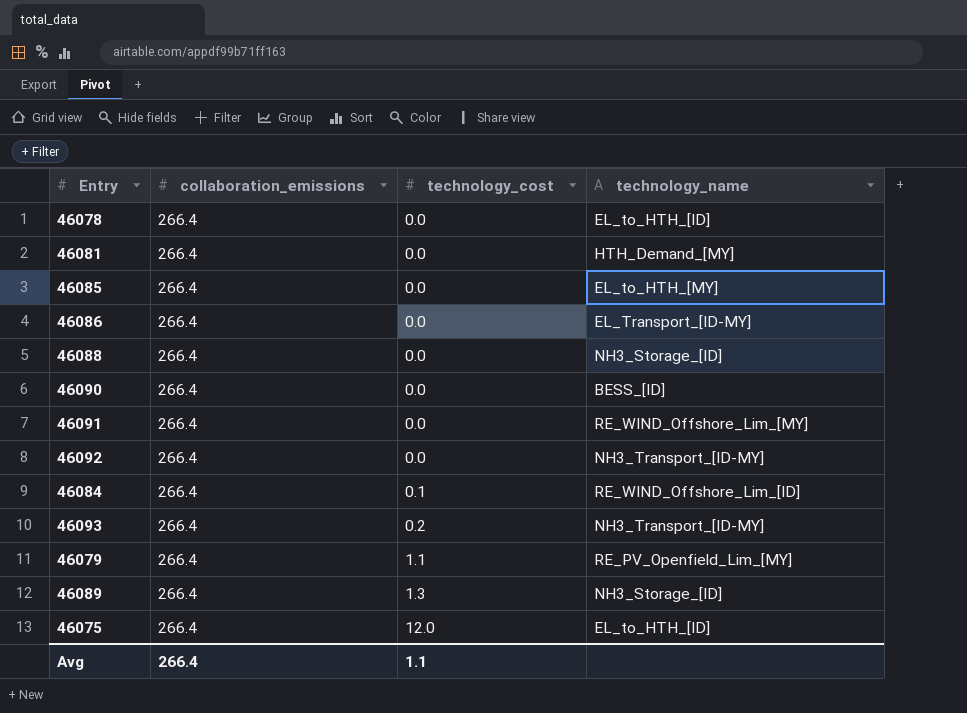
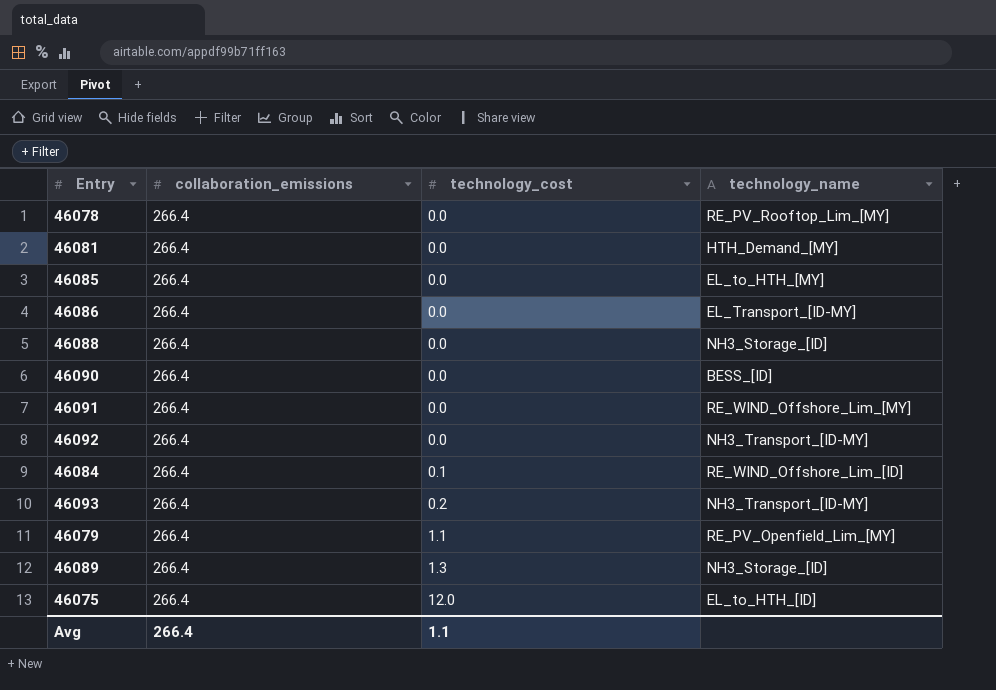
46078 | technology_name: EL_to_HTH_[ID] -> RE_PV_Rooftop_Lim_[MY]

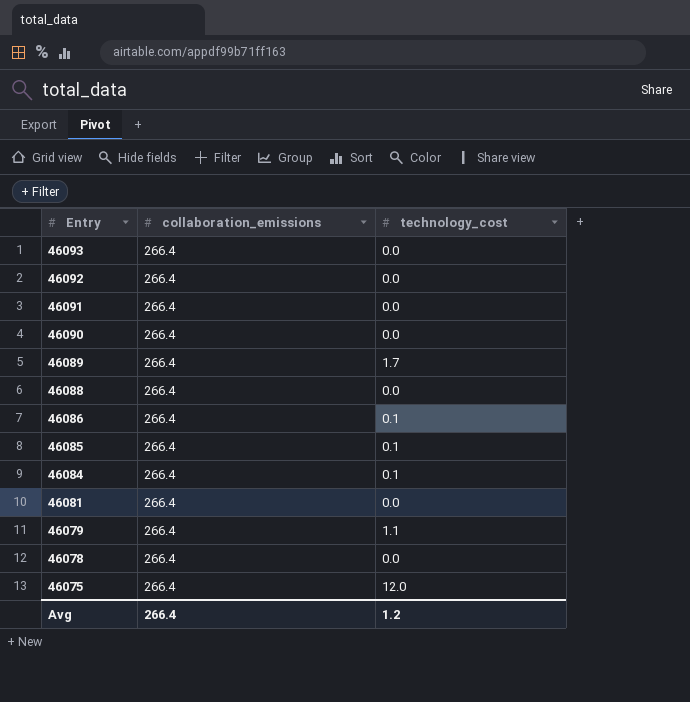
row order: technology_cost ascending -> Entry descending
column technology_name | position: 4 -> none
46093 | technology_cost: 0.2 -> 0.0
46089 | technology_cost: 1.3 -> 1.7
46086 | technology_cost: 0.0 -> 0.1
46085 | technology_cost: 0.0 -> 0.1
Avg | technology_cost: 1.1 -> 1.2

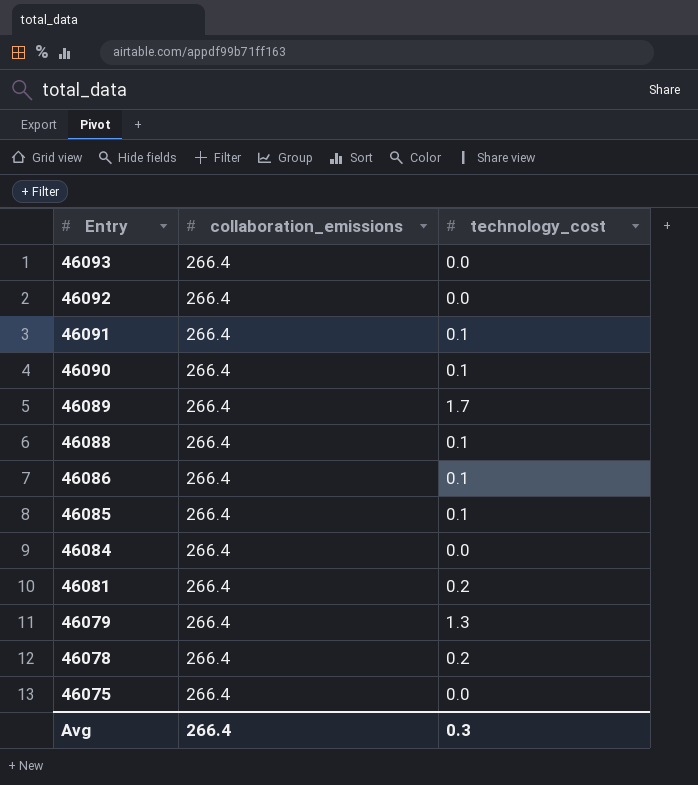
46091 | technology_cost: 0.0 -> 0.1
46090 | technology_cost: 0.0 -> 0.1
46088 | technology_cost: 0.0 -> 0.1
46084 | technology_cost: 0.1 -> 0.0
46081 | technology_cost: 0.0 -> 0.2
46079 | technology_cost: 1.1 -> 1.3
46078 | technology_cost: 0.0 -> 0.2
46075 | technology_cost: 12.0 -> 0.0
Avg | technology_cost: 1.2 -> 0.3

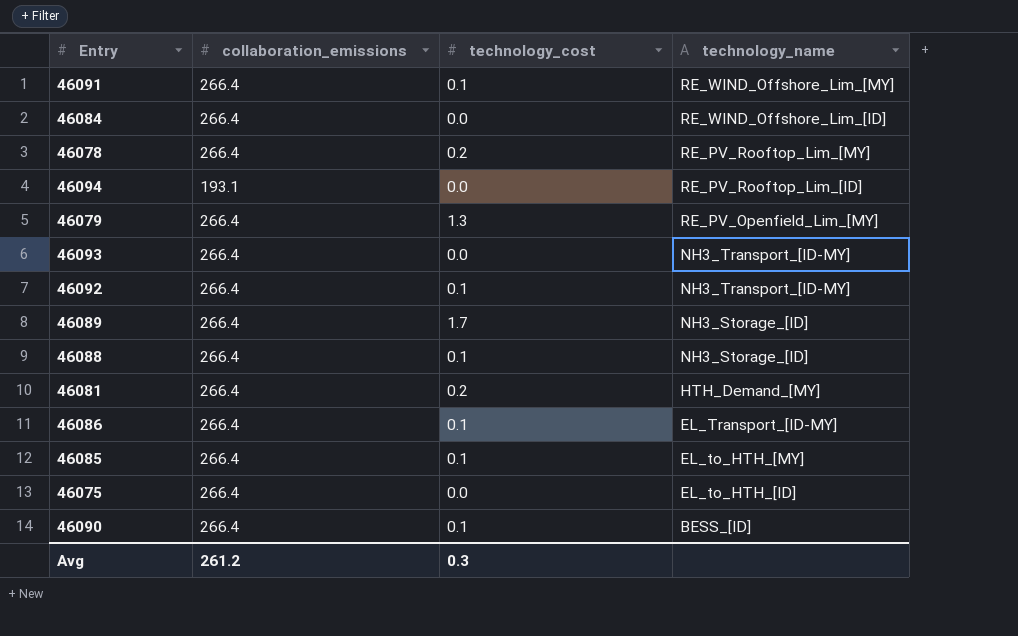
row order: Entry descending -> technology_name descending
column technology_name | position: none -> 4
row 46094: none -> 193.1 | 0.0 | RE_PV_Rooftop_Lim_[ID]
46092 | technology_cost: 0.0 -> 0.1
Avg | collaboration_emissions: 266.4 -> 261.2

